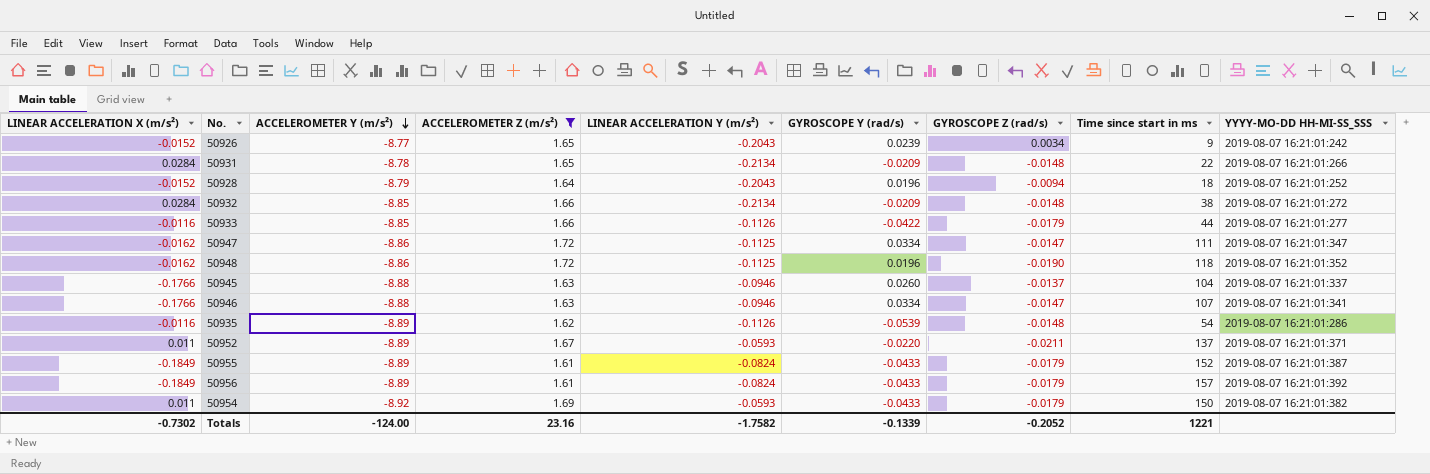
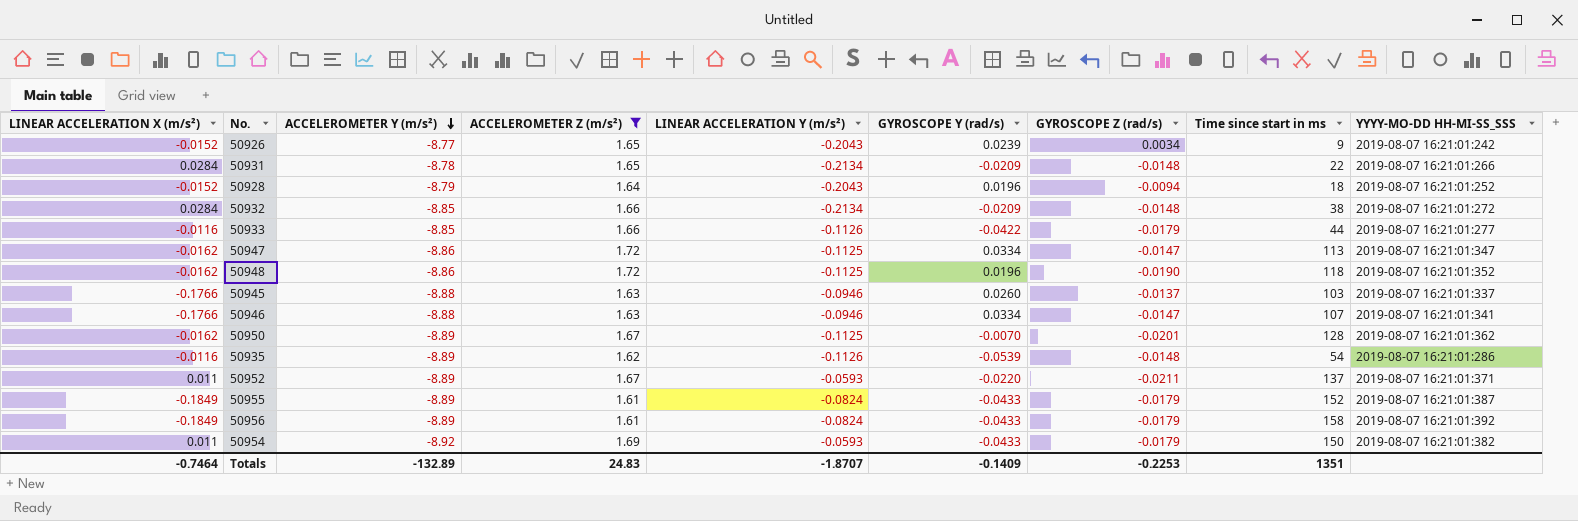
50947 | Time since start in ms: 111 -> 113
50945 | Time since start in ms: 104 -> 103
row 50950: none -> -0.0162 | -8.89 | 1.67 | -0.1125 | -0.0070 | -0.0201 | 128 | 2019-08-07 16:21:01:362
50956 | Time since start in ms: 157 -> 158
Totals | LINEAR ACCELERATION X (m/s²): -0.7302 -> -0.7464
Totals | ACCELEROMETER Y (m/s²): -124.00 -> -132.89
Totals | ACCELEROMETER Z (m/s²): 23.16 -> 24.83
Totals | LINEAR ACCELERATION Y (m/s²): -1.7582 -> -1.8707
Totals | GYROSCOPE Y (rad/s): -0.1339 -> -0.1409
Totals | GYROSCOPE Z (rad/s): -0.2052 -> -0.2253
Totals | Time since start in ms: 1221 -> 1351

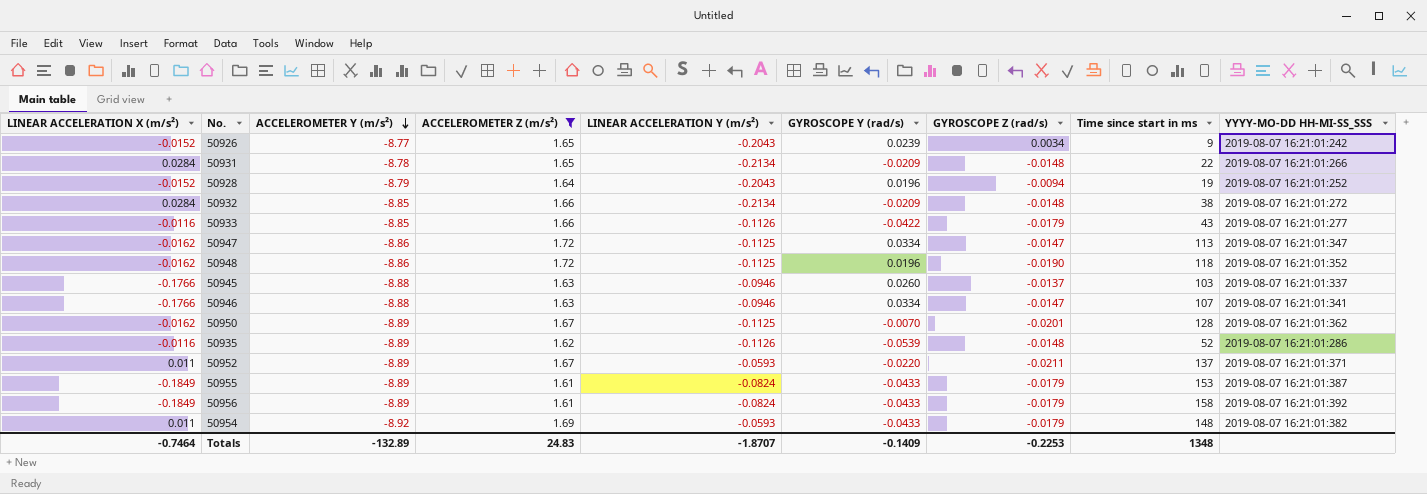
50928 | Time since start in ms: 18 -> 19
50933 | Time since start in ms: 44 -> 43
50935 | Time since start in ms: 54 -> 52
50955 | Time since start in ms: 152 -> 153
50954 | Time since start in ms: 150 -> 148
Totals | Time since start in ms: 1351 -> 1348

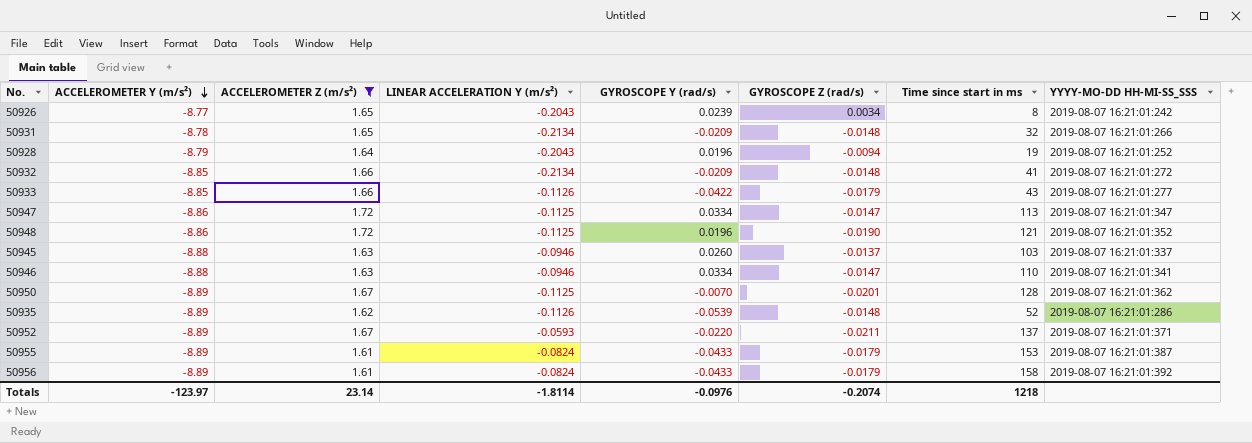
column LINEAR ACCELERATION X (m/s²) | position: 1 -> none
row 50954: 0.011 | -8.92 | 1.69 | -0.0593 | -0.0433 | -0.0179 | 148 | 2019-08-07 16:21:01:382 -> none
50926 | Time since start in ms: 9 -> 8
50931 | Time since start in ms: 22 -> 32
50932 | Time since start in ms: 38 -> 41
50948 | Time since start in ms: 118 -> 121
50946 | Time since start in ms: 107 -> 110
Totals | ACCELEROMETER Y (m/s²): -132.89 -> -123.97
Totals | ACCELEROMETER Z (m/s²): 24.83 -> 23.14
Totals | LINEAR ACCELERATION Y (m/s²): -1.8707 -> -1.8114
Totals | GYROSCOPE Y (rad/s): -0.1409 -> -0.0976
Totals | GYROSCOPE Z (rad/s): -0.2253 -> -0.2074
Totals | Time since start in ms: 1348 -> 1218

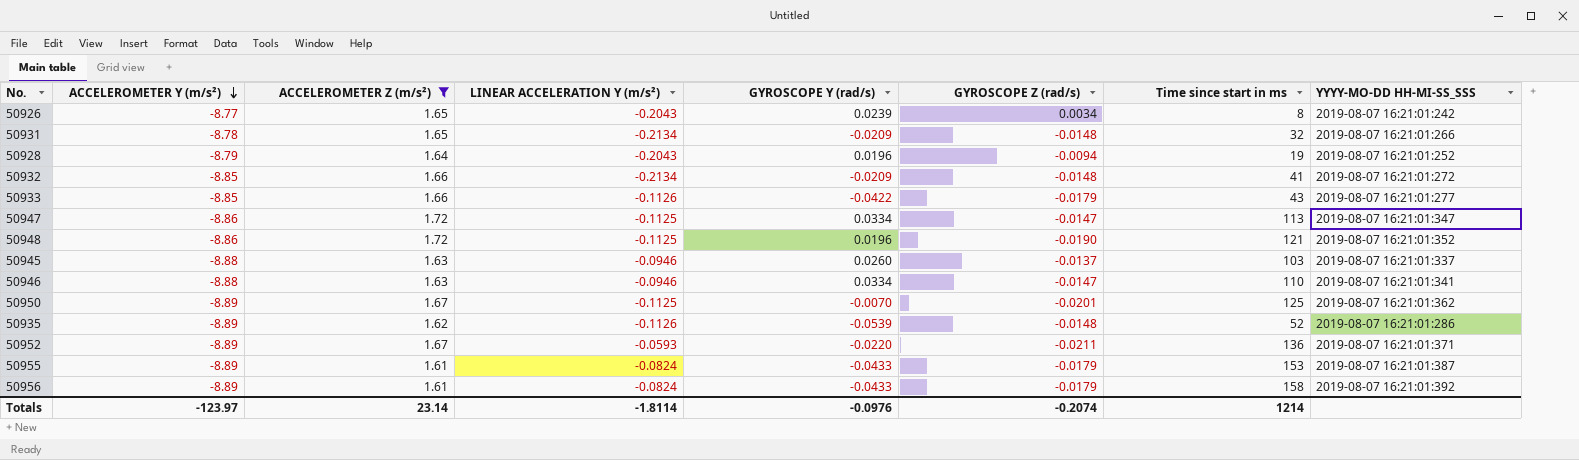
50950 | Time since start in ms: 128 -> 125
50952 | Time since start in ms: 137 -> 136
Totals | Time since start in ms: 1218 -> 1214

